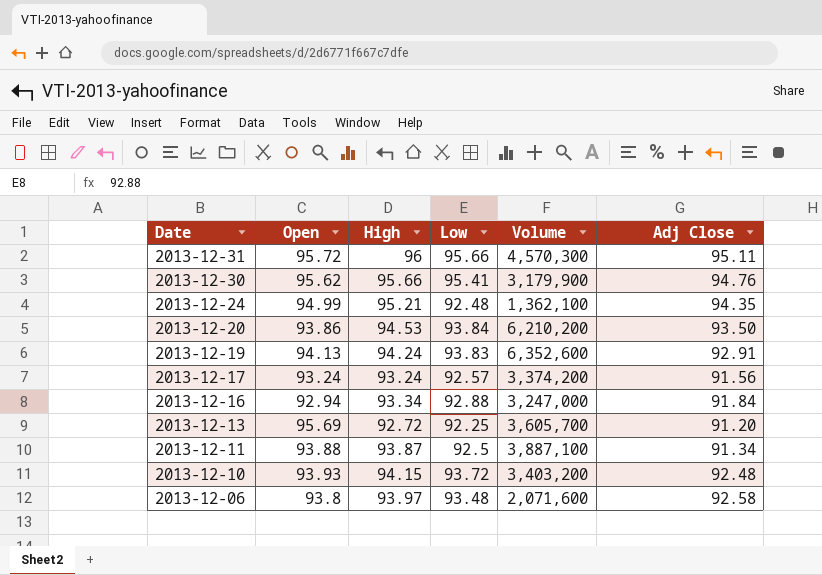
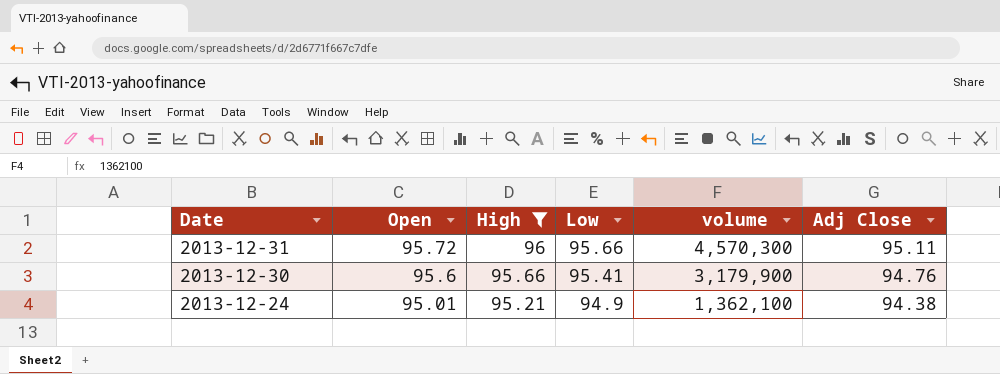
filter: none -> High >= 95.21
column name: Volume -> volume
2013-12-30 | Open: 95.62 -> 95.6
2013-12-24 | Open: 94.99 -> 95.01
2013-12-24 | Low: 92.48 -> 94.9
2013-12-24 | Adj Close: 94.35 -> 94.38

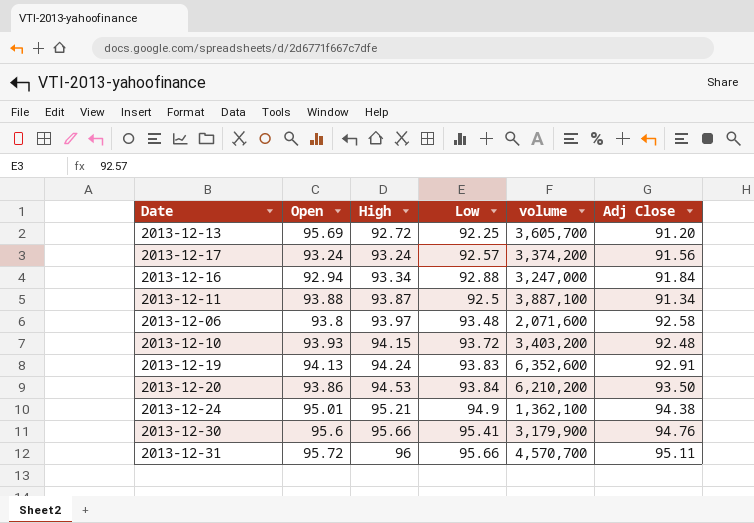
filter: High >= 95.21 -> none
row order: Date descending -> High ascending
2013-12-31 | volume: 4,570,300 -> 4,570,700

